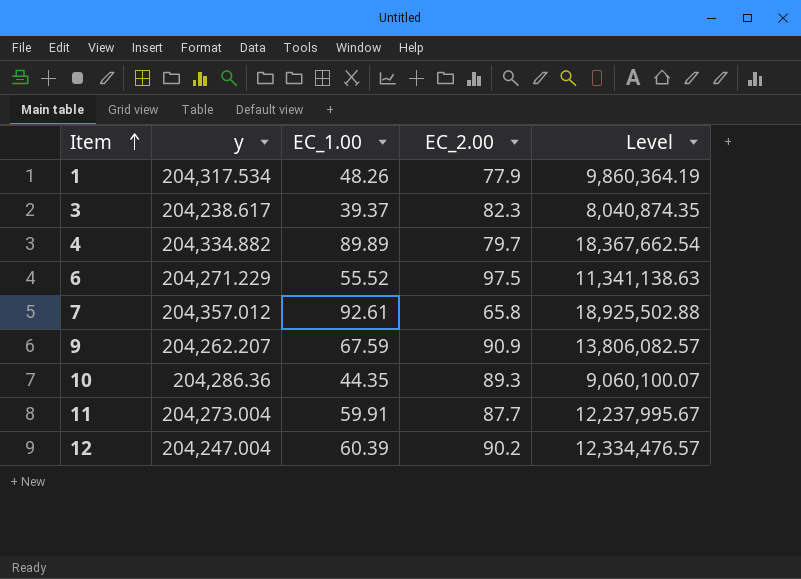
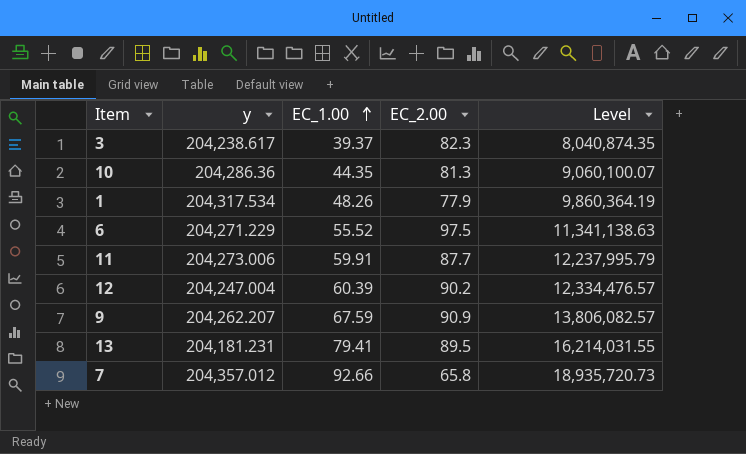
row order: Item ascending -> EC_1.00 ascending
row 4: 204,334.882 | 89.89 | 79.7 | 18,367,662.54 -> none
10 | EC_2.00: 89.3 -> 81.3
11 | y: 204,273.004 -> 204,273.006
11 | Level: 12,237,995.67 -> 12,237,995.79
row 13: none -> 204,181.231 | 79.41 | 89.5 | 16,214,031.55
7 | EC_1.00: 92.61 -> 92.66
7 | Level: 18,925,502.88 -> 18,935,720.73

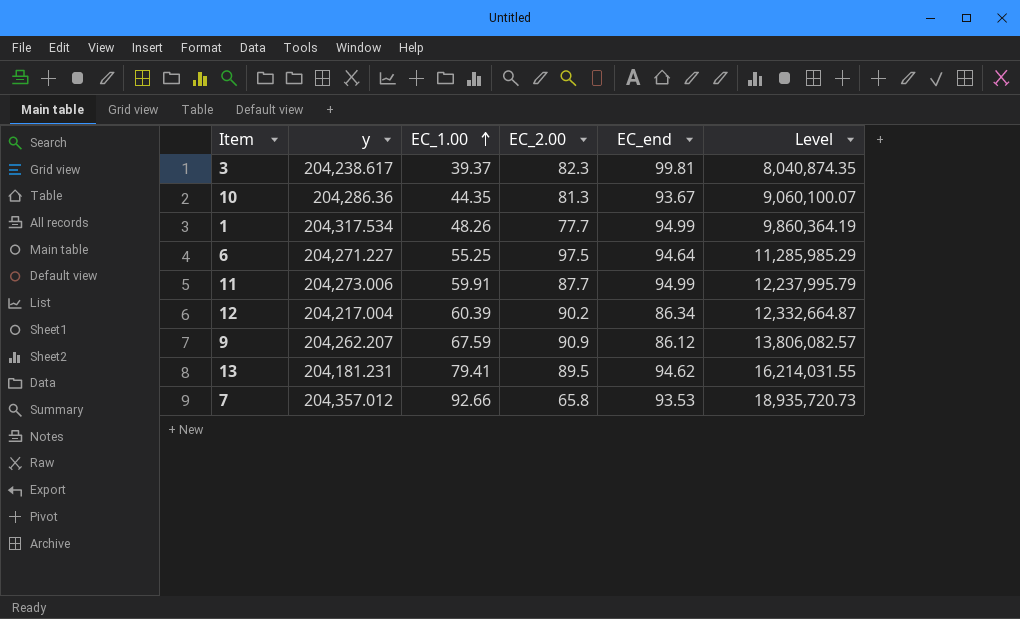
column EC_end | position: none -> 5
1 | EC_2.00: 77.9 -> 77.7
6 | y: 204,271.229 -> 204,271.227
6 | EC_1.00: 55.52 -> 55.25
6 | Level: 11,341,138.63 -> 11,285,985.29
12 | y: 204,247.004 -> 204,217.004
12 | Level: 12,334,476.57 -> 12,332,664.87

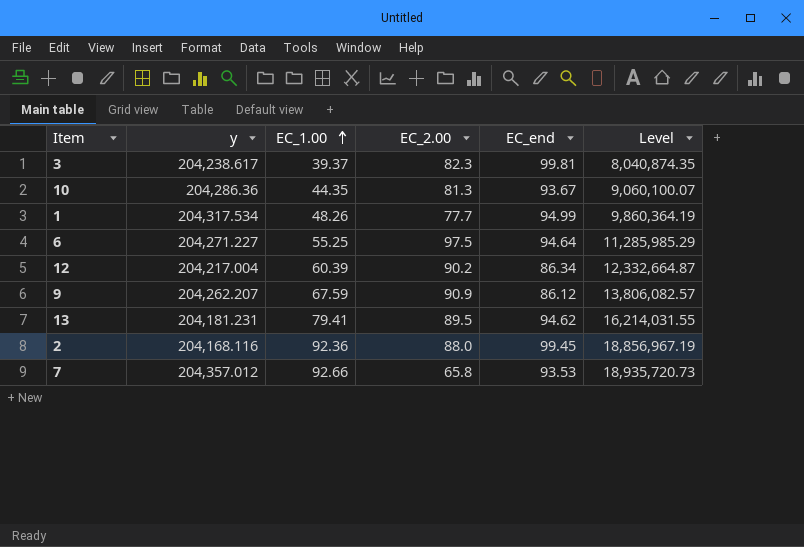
row 11: 204,273.006 | 59.91 | 87.7 | 94.99 | 12,237,995.79 -> none
row 2: none -> 204,168.116 | 92.36 | 88.0 | 99.45 | 18,856,967.19

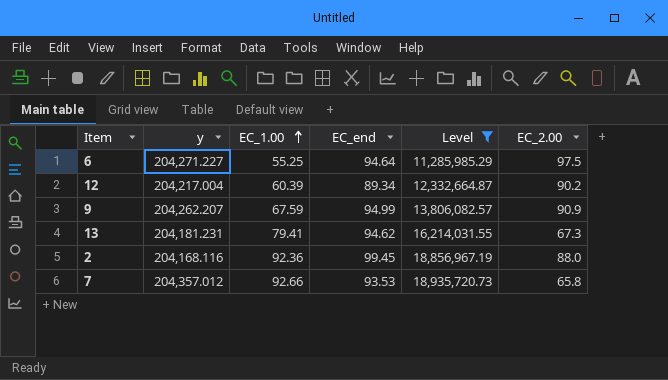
filter: none -> Level >= 11,285,985.29
column EC_2.00 | position: 4 -> 6
12 | EC_end: 86.34 -> 89.34
9 | EC_end: 86.12 -> 94.99
13 | EC_2.00: 89.5 -> 67.3

